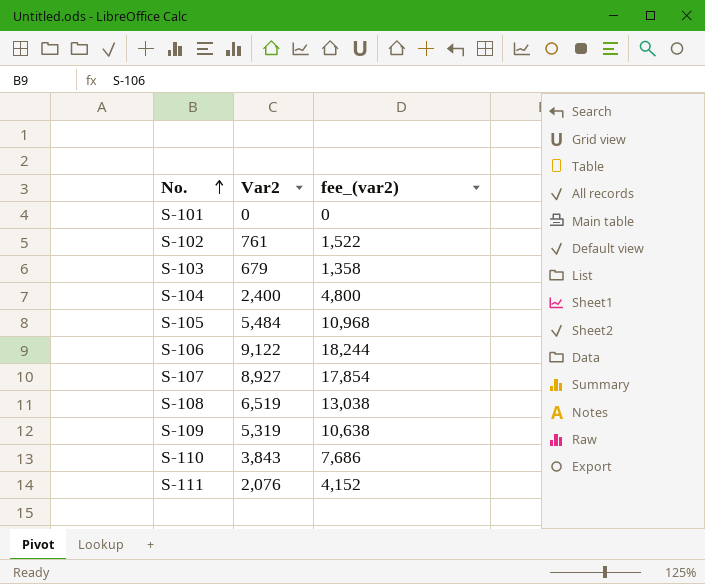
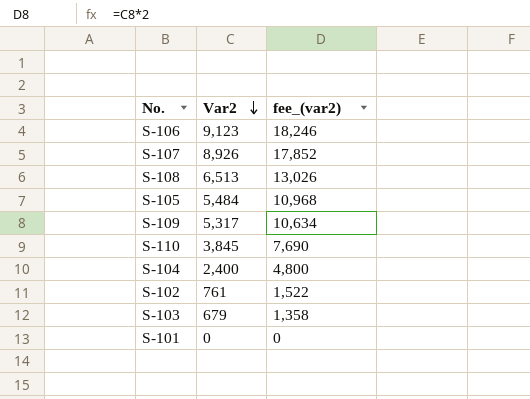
row order: No. ascending -> Var2 descending
row S-111: 2,076 | 4,152 -> none
S-106 | Var2: 9,122 -> 9,123
S-106 | fee_(var2): 18,244 -> 18,246
S-107 | Var2: 8,927 -> 8,926
S-107 | fee_(var2): 17,854 -> 17,852
S-108 | Var2: 6,519 -> 6,513
S-108 | fee_(var2): 13,038 -> 13,026
S-109 | Var2: 5,319 -> 5,317
S-109 | fee_(var2): 10,638 -> 10,634
S-110 | Var2: 3,843 -> 3,845
S-110 | fee_(var2): 7,686 -> 7,690

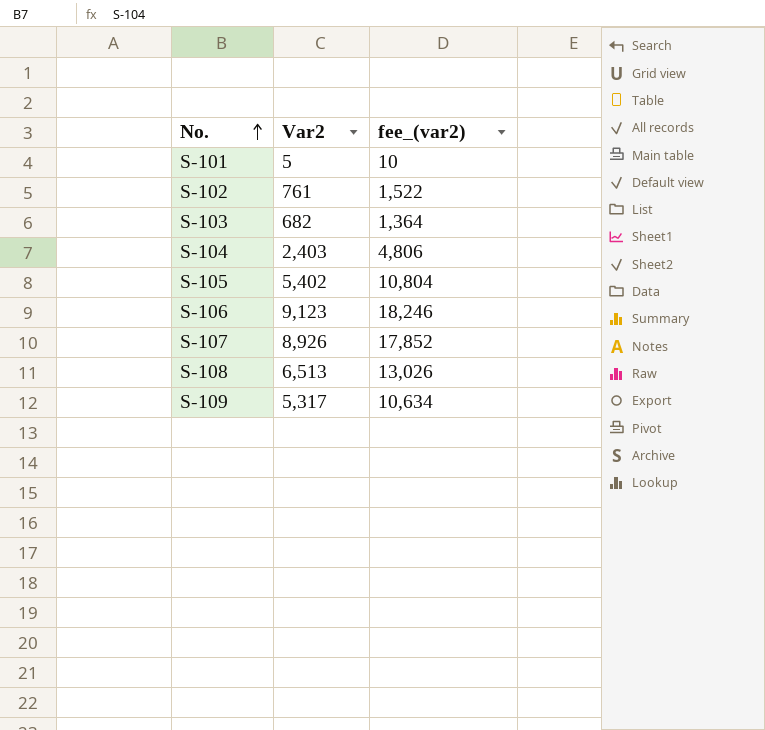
row order: Var2 descending -> No. ascending
row S-110: 3,845 | 7,690 -> none
S-101 | Var2: 0 -> 5
S-101 | fee_(var2): 0 -> 10
S-103 | Var2: 679 -> 682
S-103 | fee_(var2): 1,358 -> 1,364
S-104 | Var2: 2,400 -> 2,403
S-104 | fee_(var2): 4,800 -> 4,806
S-105 | Var2: 5,484 -> 5,402
S-105 | fee_(var2): 10,968 -> 10,804

